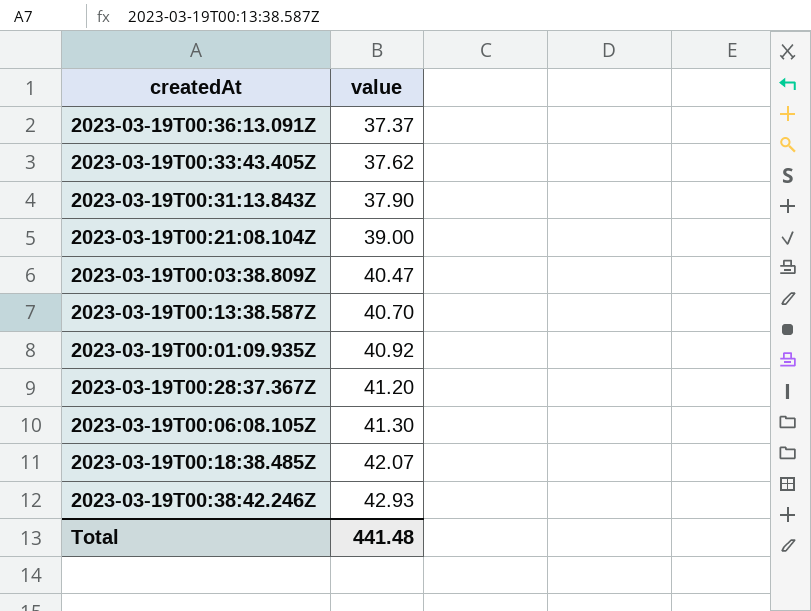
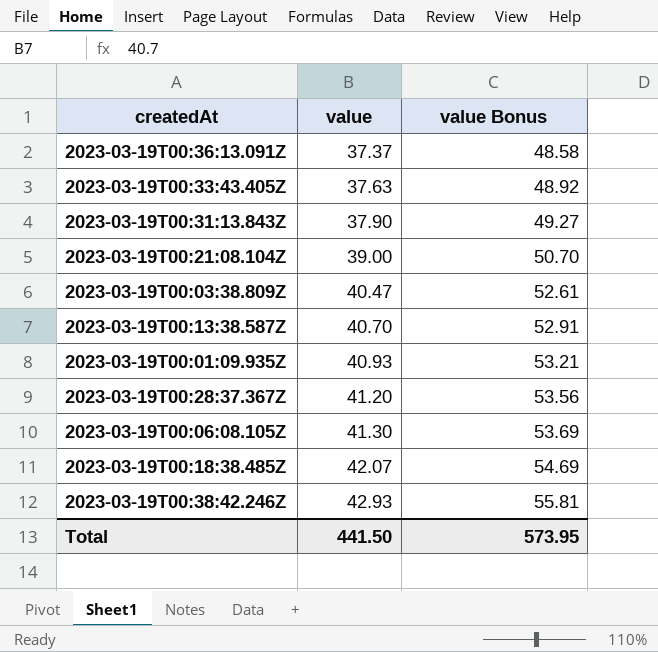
column value Bonus | formula: none -> [value] * 1.3
2023-03-19T00:33:43.405Z | value: 37.62 -> 37.63
2023-03-19T00:01:09.935Z | value: 40.92 -> 40.93
Total | value: 441.48 -> 441.50

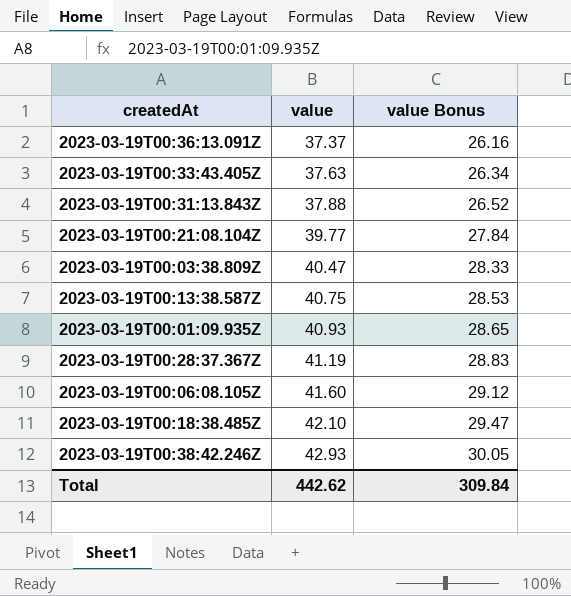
column value Bonus | formula: [value] * 1.3 -> [value] * 0.7
2023-03-19T00:31:13.843Z | value: 37.90 -> 37.88
2023-03-19T00:21:08.104Z | value: 39.00 -> 39.77
2023-03-19T00:13:38.587Z | value: 40.70 -> 40.75
2023-03-19T00:28:37.367Z | value: 41.20 -> 41.19
2023-03-19T00:06:08.105Z | value: 41.30 -> 41.60
2023-03-19T00:18:38.485Z | value: 42.07 -> 42.10
Total | value: 441.50 -> 442.62
Total | value Bonus: 573.95 -> 309.84

